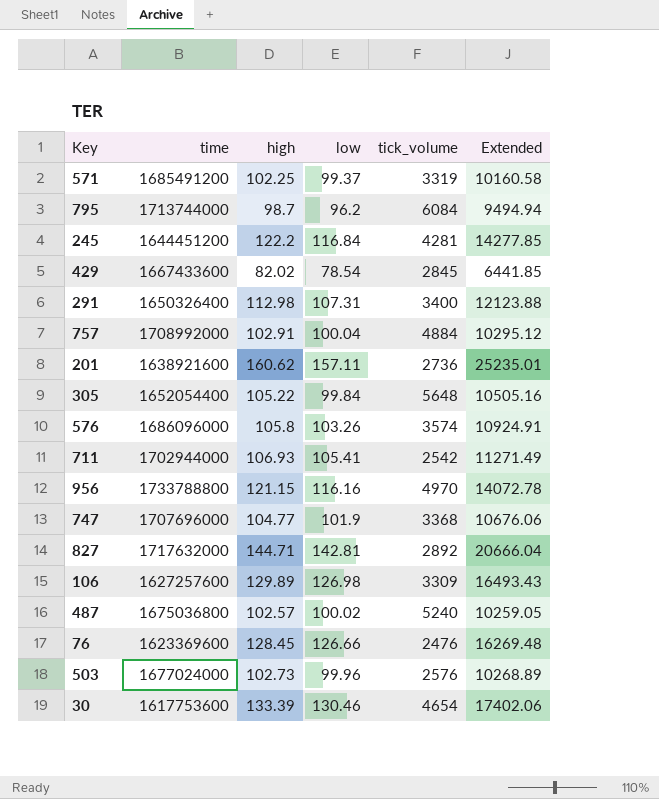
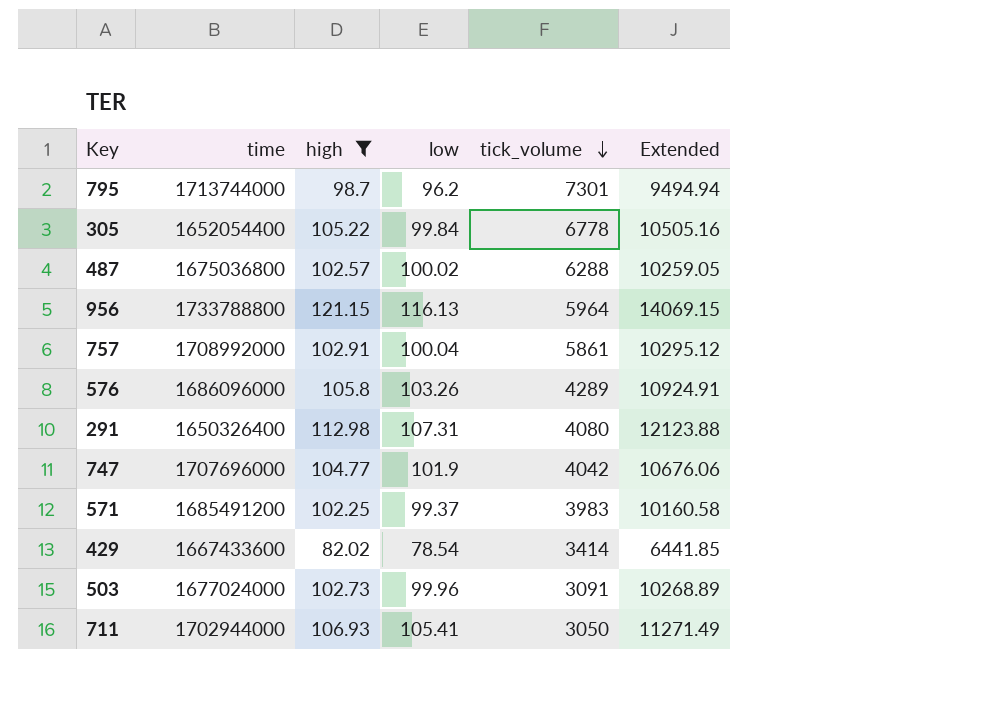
filter: none -> high <= 121.15
row order: none -> tick_volume descending
795 | tick_volume: 6084 -> 7301
305 | tick_volume: 5648 -> 6778
487 | tick_volume: 5240 -> 6288
956 | low: 116.16 -> 116.13
956 | tick_volume: 4970 -> 5964
956 | Extended: 14072.78 -> 14069.15
757 | tick_volume: 4884 -> 5861
576 | tick_volume: 3574 -> 4289
291 | tick_volume: 3400 -> 4080
747 | tick_volume: 3368 -> 4042
571 | tick_volume: 3319 -> 3983
429 | tick_volume: 2845 -> 3414
503 | tick_volume: 2576 -> 3091
711 | tick_volume: 2542 -> 3050

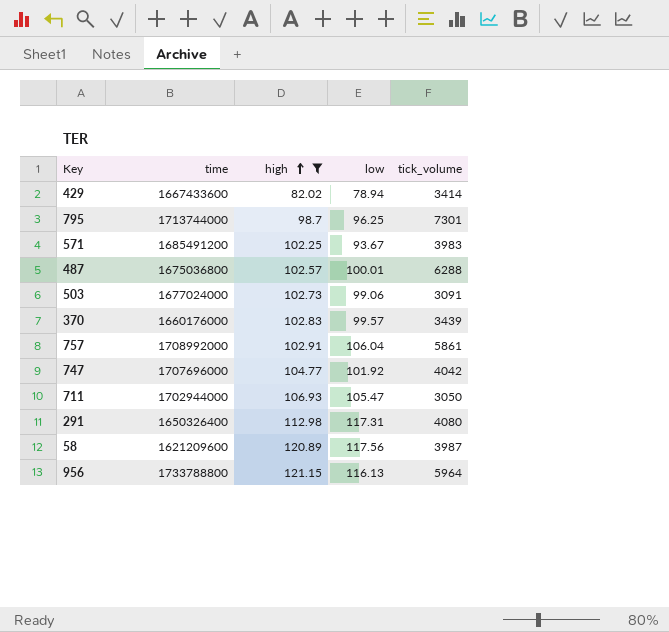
row order: tick_volume descending -> high ascending
column Extended | formula: [high] * [low] -> none
row 305: 1652054400 | 105.22 | 99.84 | 6778 | 10505.16 -> none
row 576: 1686096000 | 105.8 | 103.26 | 4289 | 10924.91 -> none
429 | low: 78.54 -> 78.94
795 | low: 96.2 -> 96.25
571 | low: 99.37 -> 93.67
487 | low: 100.02 -> 100.01
503 | low: 99.96 -> 99.06
row 370: none -> 1660176000 | 102.83 | 99.57 | 3439
757 | low: 100.04 -> 106.04
747 | low: 101.9 -> 101.92
711 | low: 105.41 -> 105.47
291 | low: 107.31 -> 117.31
row 58: none -> 1621209600 | 120.89 | 117.56 | 3987

